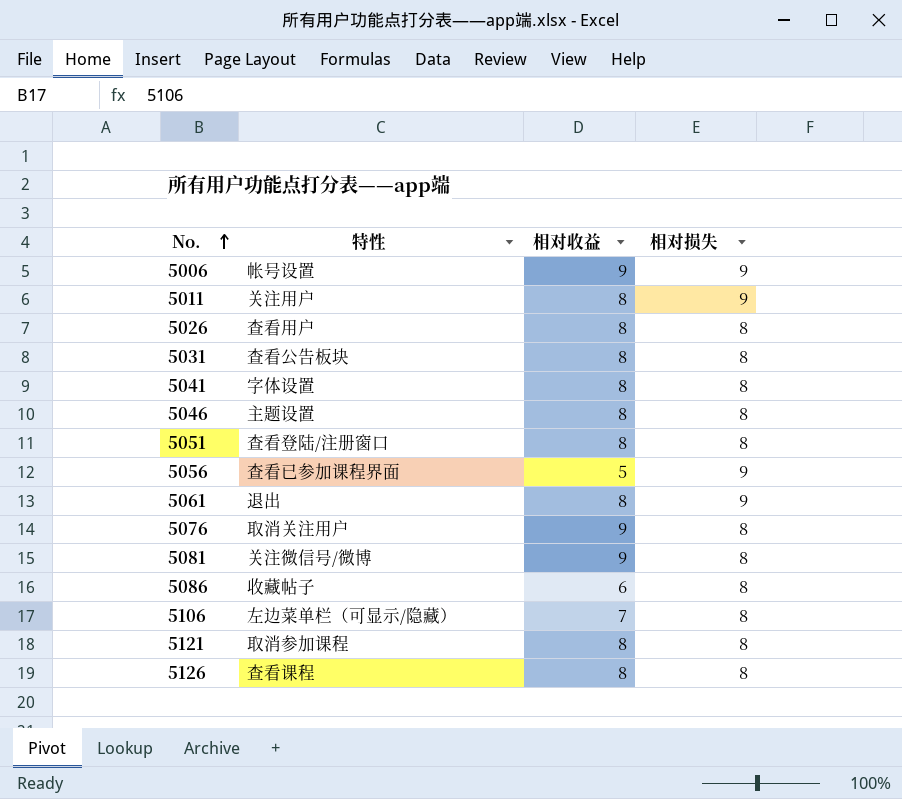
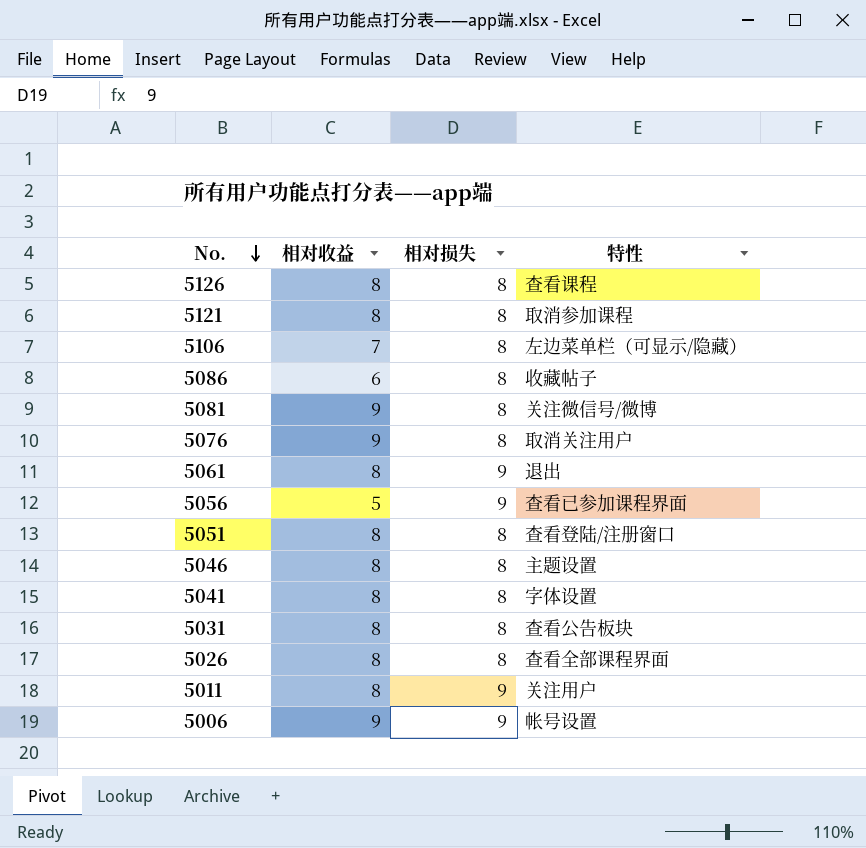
row order: No. ascending -> No. descending
column 特性 | position: 2 -> 4
5026 | 特性: 查看用户 -> 查看全部课程界面

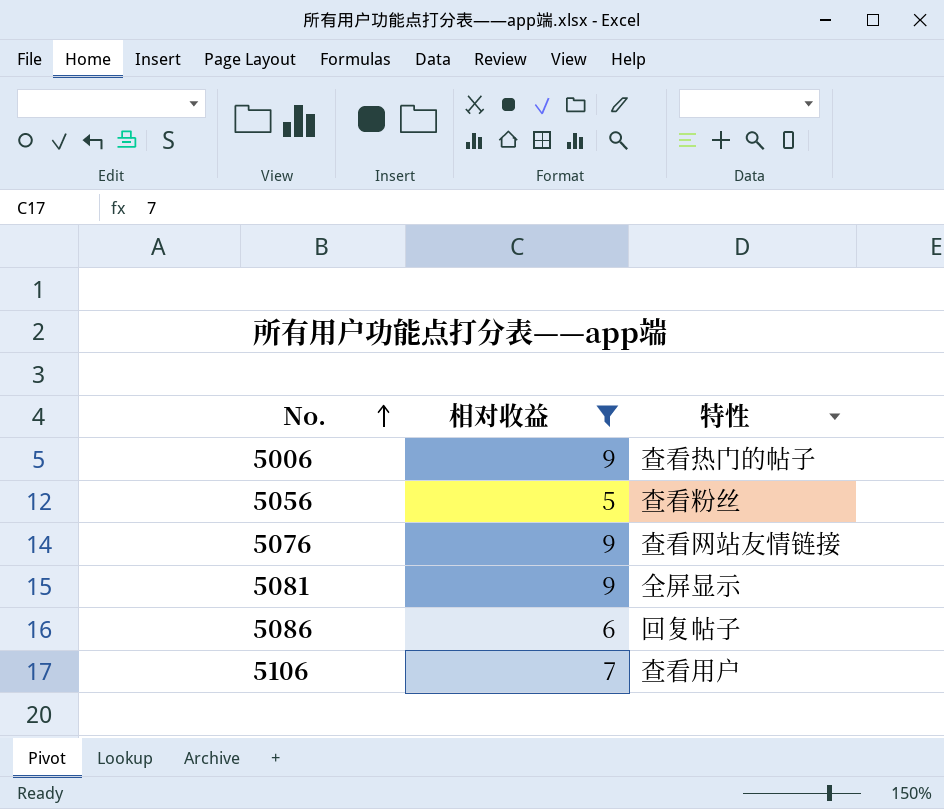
filter: none -> 相对收益 != 8
row order: No. descending -> No. ascending
column 相对损失 | position: 3 -> none
5006 | 特性: 帐号设置 -> 查看热门的帖子
5056 | 特性: 查看已参加课程界面 -> 查看粉丝
5076 | 特性: 取消关注用户 -> 查看网站友情链接
5081 | 特性: 关注微信号/微博 -> 全屏显示
5086 | 特性: 收藏帖子 -> 回复帖子
5106 | 特性: 左边菜单栏（可显示/隐藏） -> 查看用户

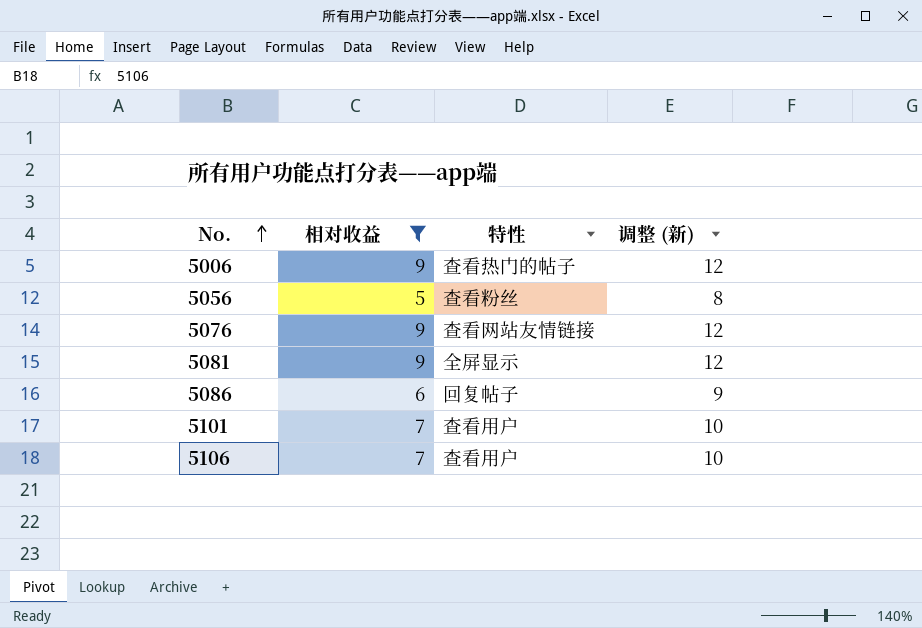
column 调整 (新) | formula: none -> [相对收益] + 3
row 5101: none -> 7 | 查看用户 | 10

